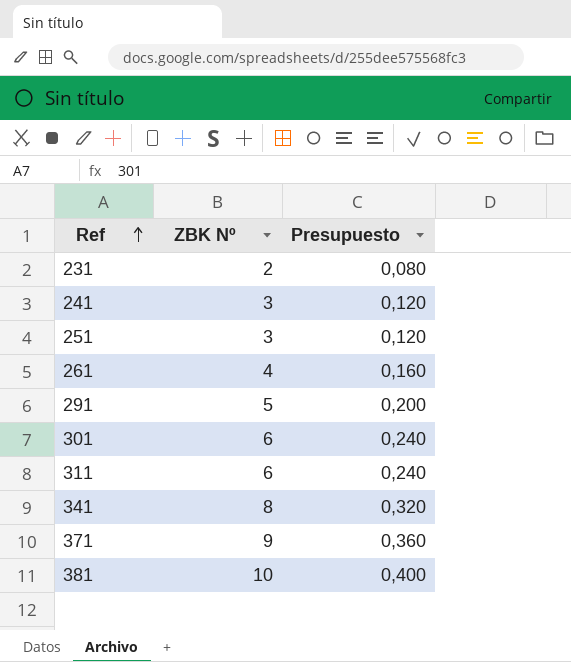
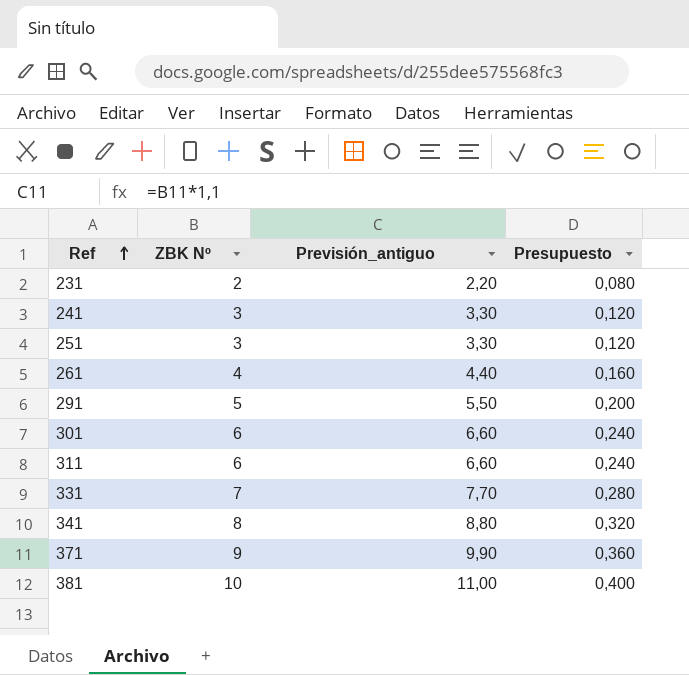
column Previsión_antiguo | formula: none -> [ZBK Nº] * 1,1
row 331: none -> 7 | 7,70 | 0,280

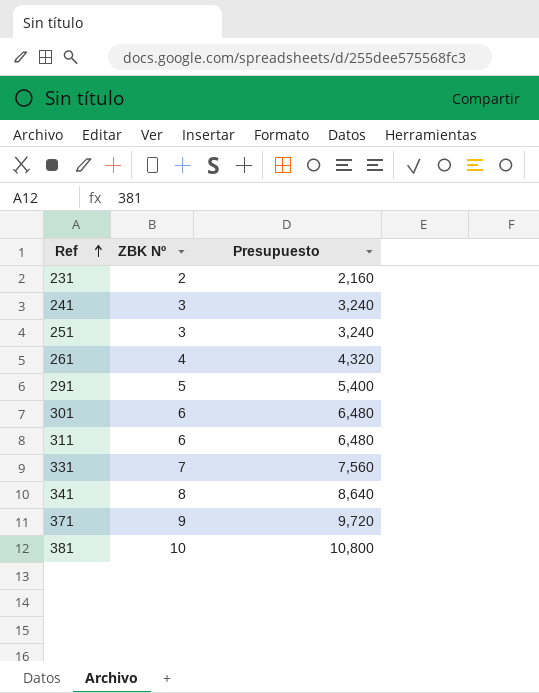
column Previsión_antiguo | formula: [ZBK Nº] * 1,1 -> none
column Presupuesto | formula: [ZBK Nº] * 0,04 -> [ZBK Nº] * 1,08

